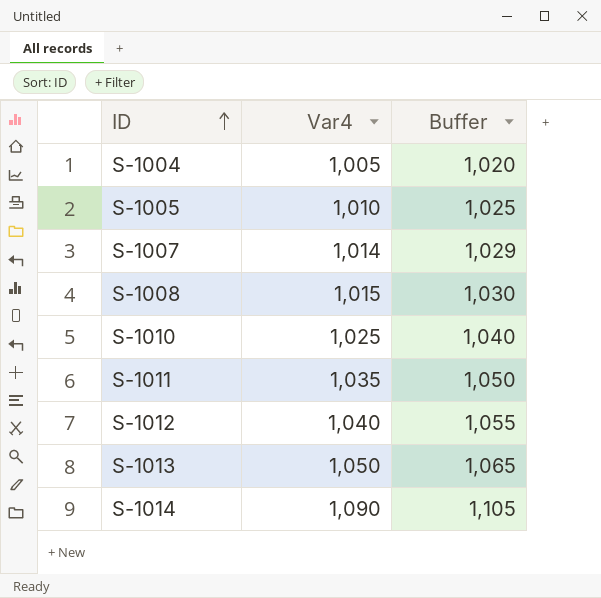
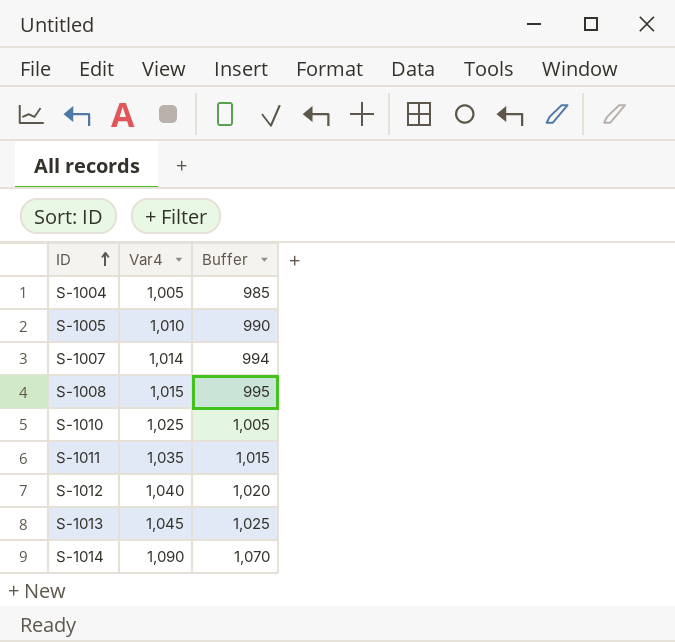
column Buffer | formula: [Var4] + 15 -> [Var4] - 20
S-1013 | Var4: 1,050 -> 1,045

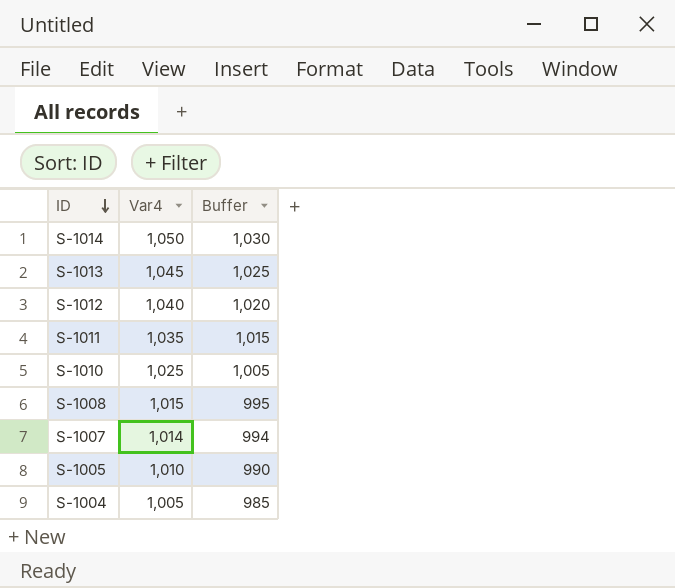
row order: ID ascending -> ID descending
S-1014 | Var4: 1,090 -> 1,050
S-1014 | Buffer: 1,070 -> 1,030

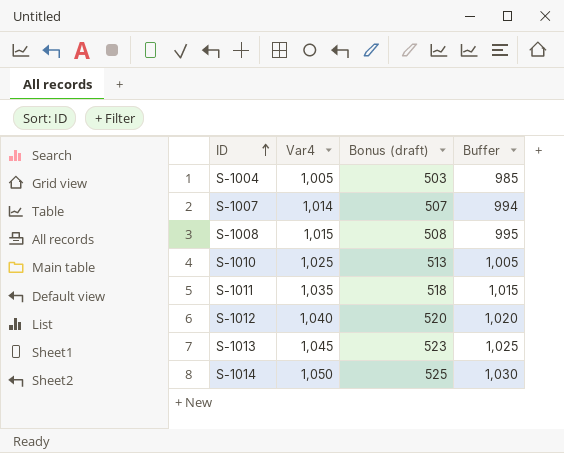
row order: ID descending -> ID ascending
column Bonus (draft) | formula: none -> [Var4] * 0.5
row S-1005: 1,010 | 990 -> none

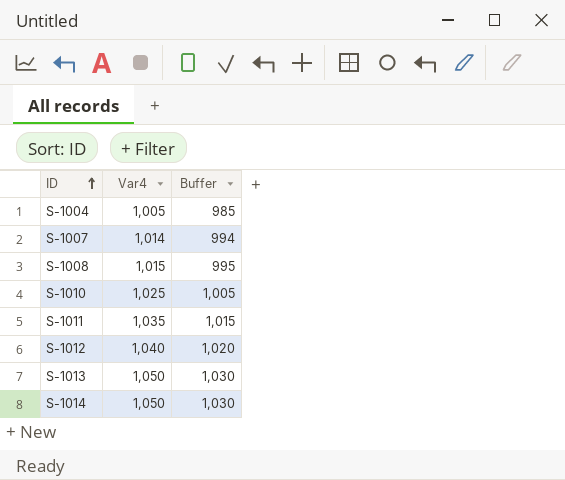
column Bonus (draft) | formula: [Var4] * 0.5 -> none
S-1013 | Var4: 1,045 -> 1,050
S-1013 | Buffer: 1,025 -> 1,030

